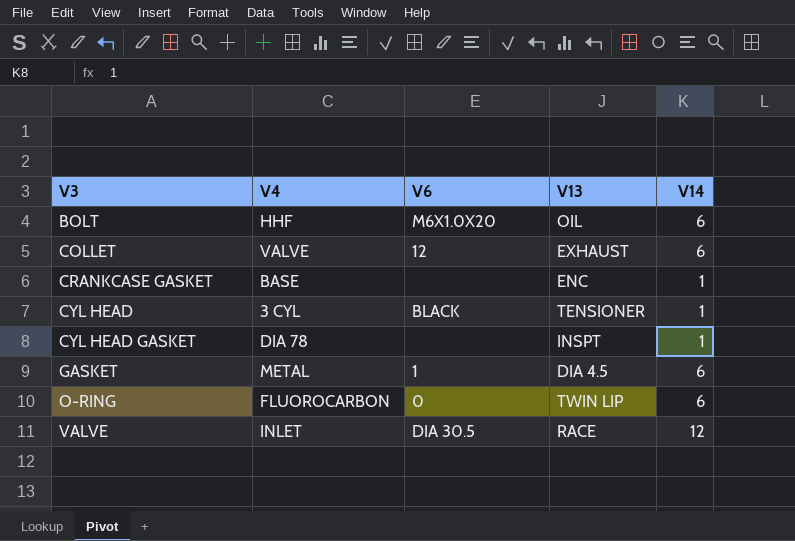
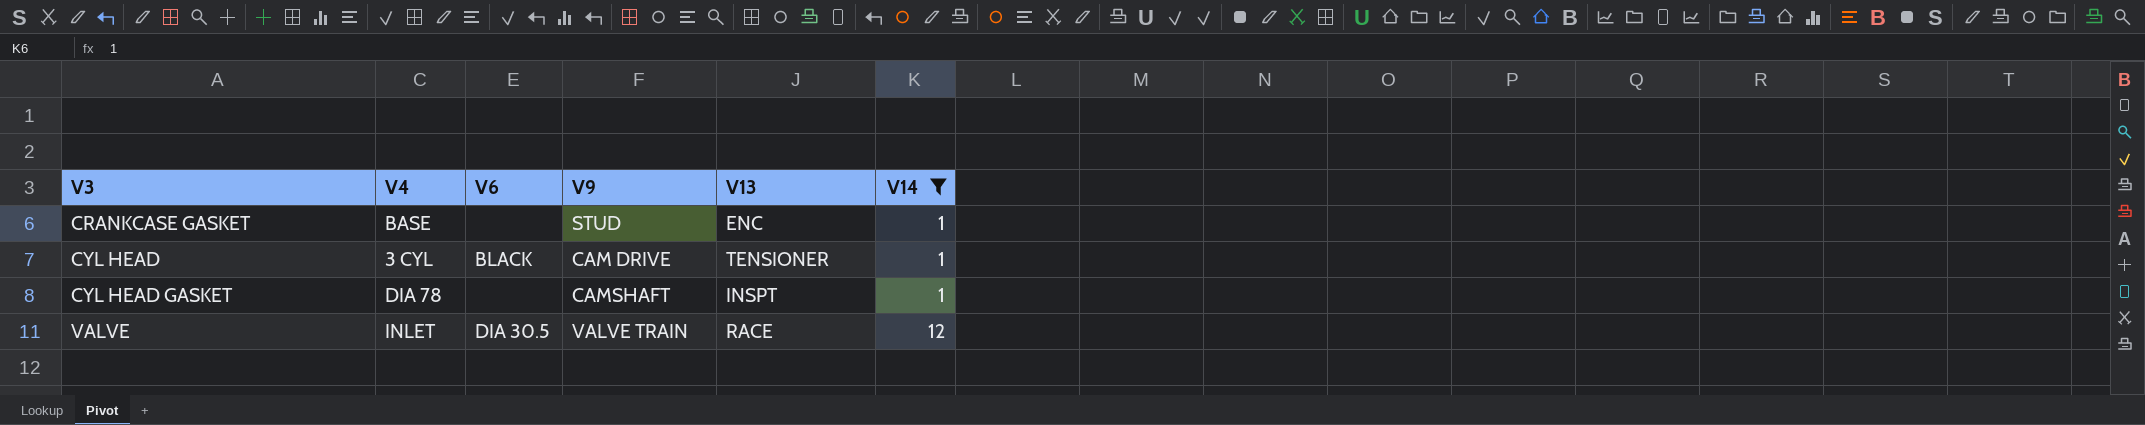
filter: none -> V14 != 6
column V9 | position: none -> 4

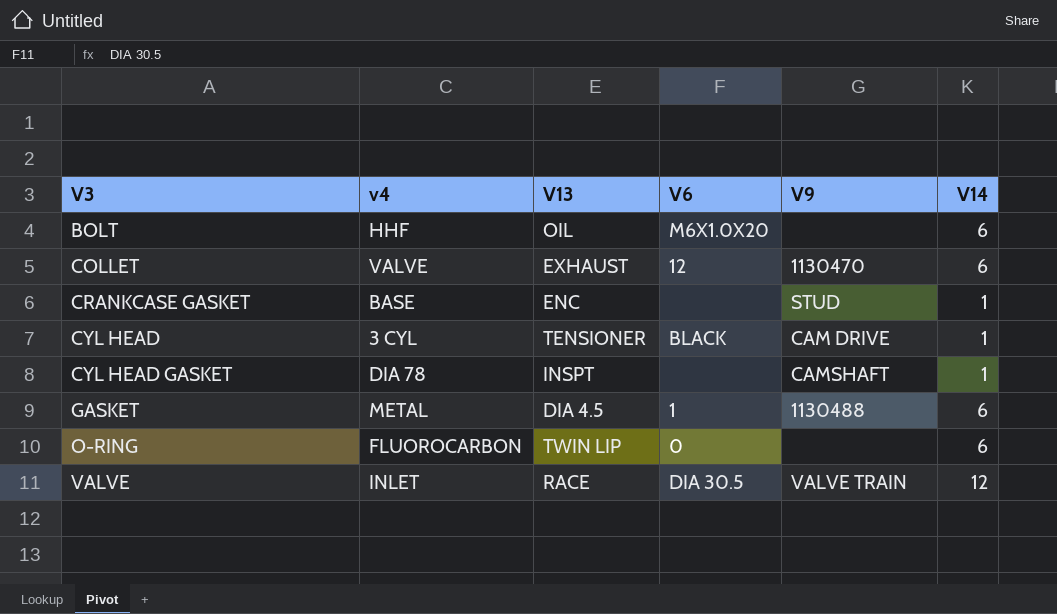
filter: V14 != 6 -> none
column name: V4 -> v4
column V13 | position: 5 -> 3

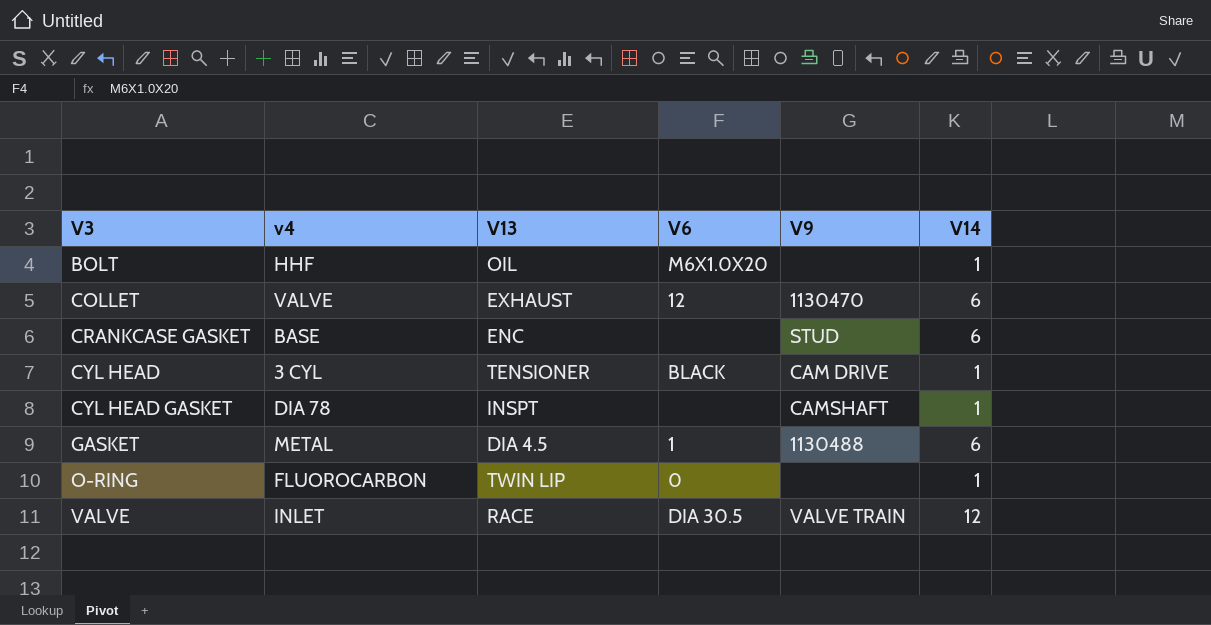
BOLT | V14: 6 -> 1
CRANKCASE GASKET | V14: 1 -> 6
O-RING | V14: 6 -> 1

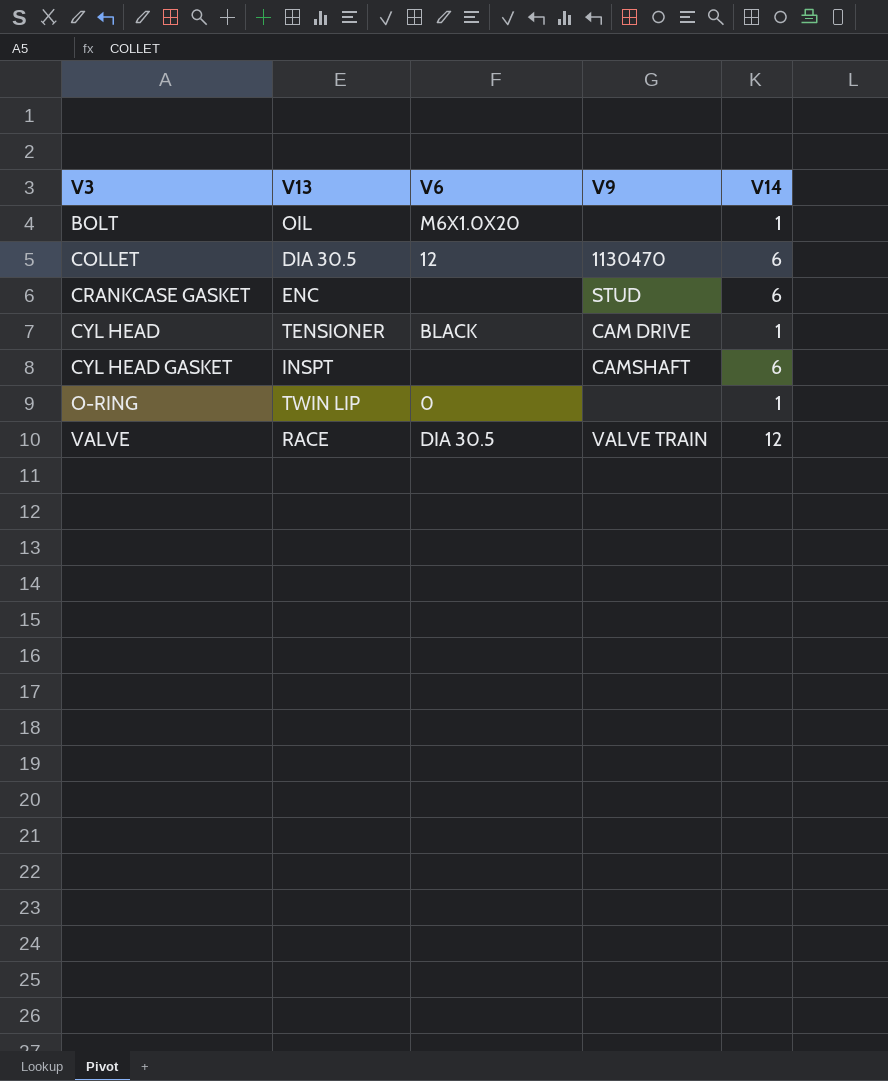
column v4 | position: 2 -> none
row GASKET: METAL | DIA 4.5 | 1 | 1130488 | 6 -> none
COLLET | V13: EXHAUST -> DIA 30.5
CYL HEAD GASKET | V14: 1 -> 6

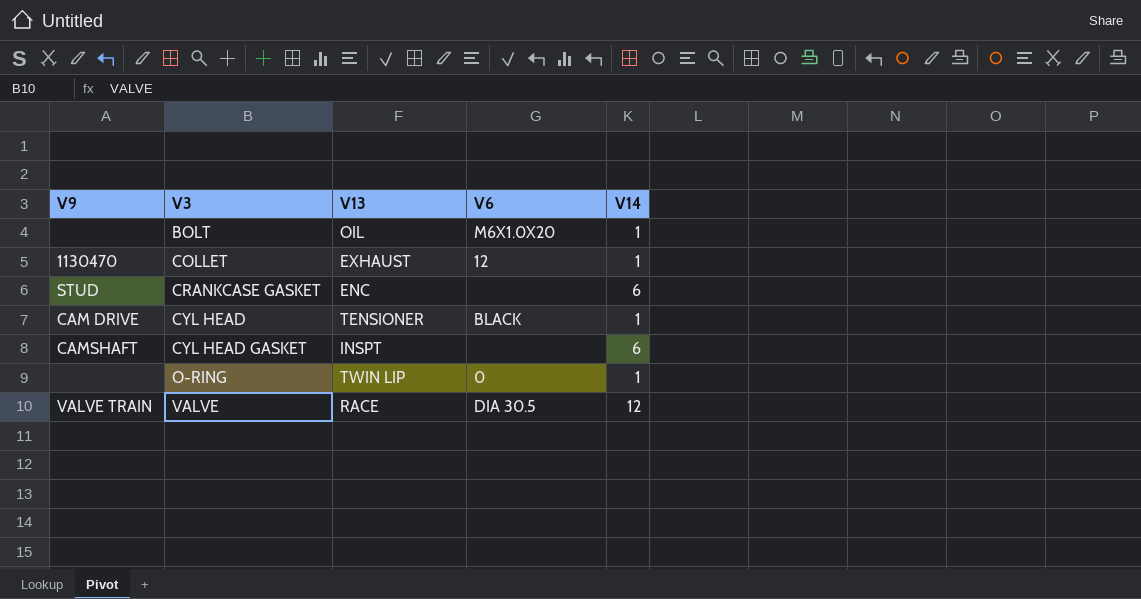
column V9 | position: 4 -> 1
COLLET | V13: DIA 30.5 -> EXHAUST
COLLET | V14: 6 -> 1

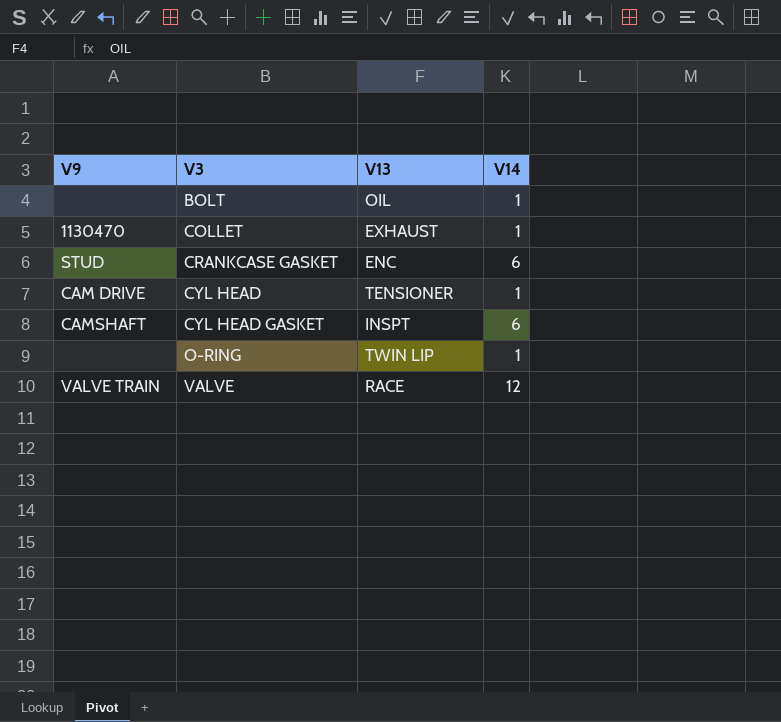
column V6 | position: 4 -> none

